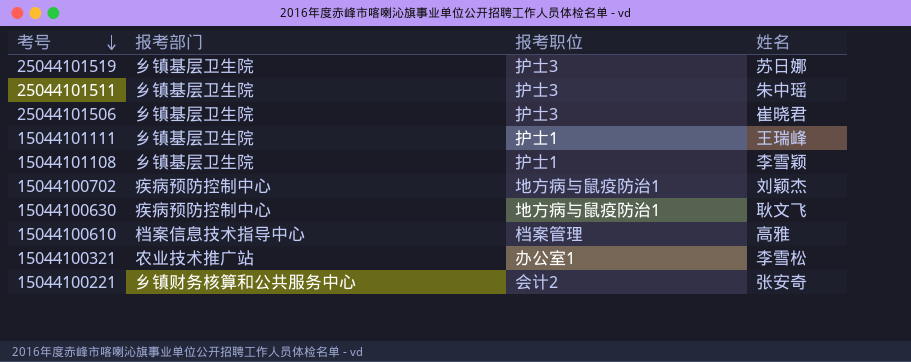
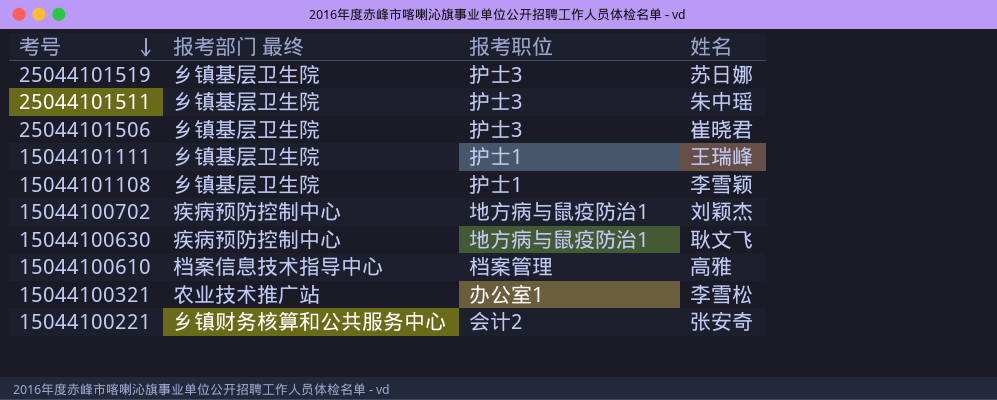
column name: 报考部门 -> 报考部门 最终

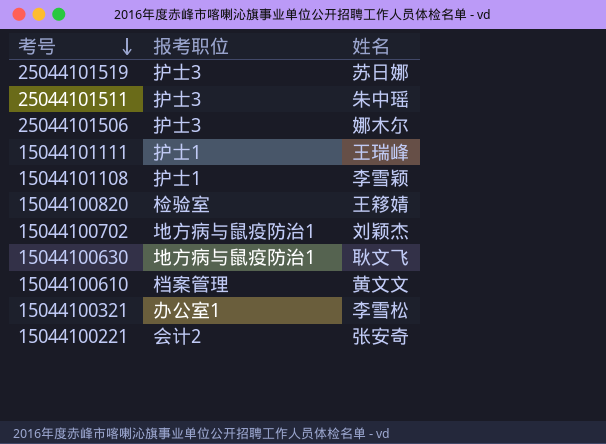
column 报考部门 最终 | position: 2 -> none
25044101506 | 姓名: 崔晓君 -> 娜木尔
row 15044100820: none -> 检验室 | 王簃婧
15044100610 | 姓名: 高雅 -> 黄文文

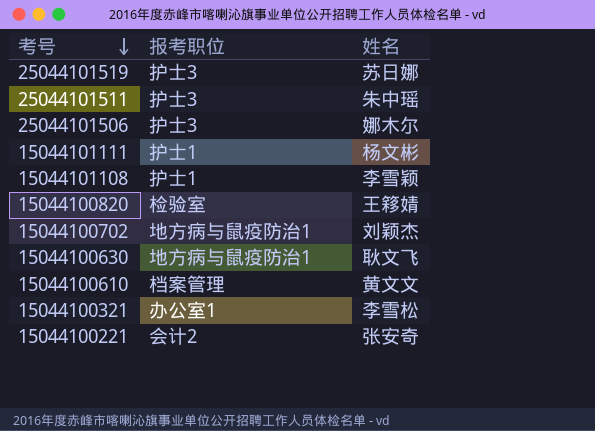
15044101111 | 姓名: 王瑞峰 -> 杨文彬

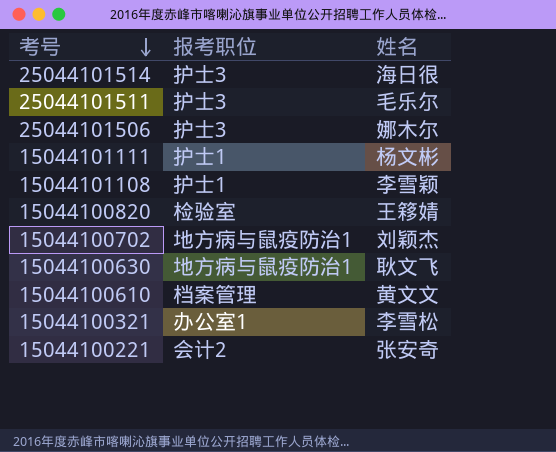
row 25044101519: 护士3 | 苏日娜 -> none
row 25044101514: none -> 护士3 | 海日很
25044101511 | 姓名: 朱中瑶 -> 毛乐尔

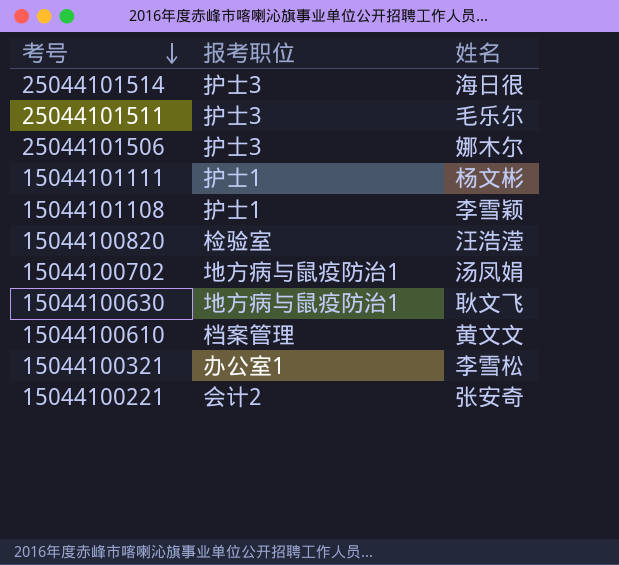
15044100820 | 姓名: 王簃婧 -> 汪浩滢
15044100702 | 姓名: 刘颖杰 -> 汤凤娟

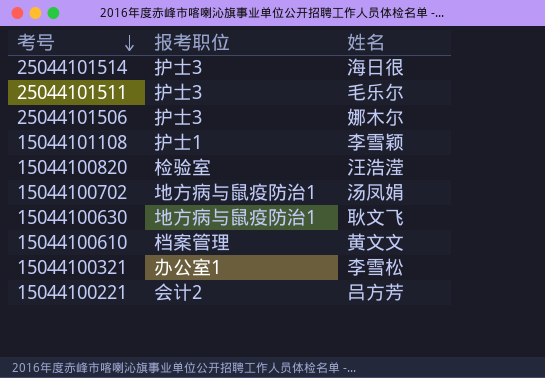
row 15044101111: 护士1 | 杨文彬 -> none
15044100221 | 姓名: 张安奇 -> 吕方芳

